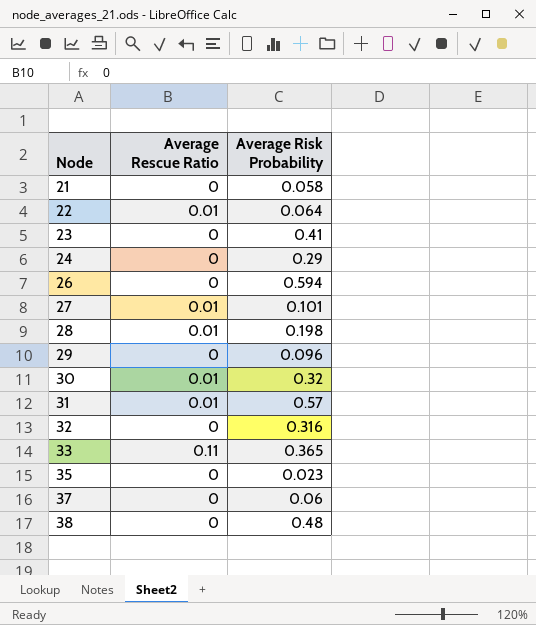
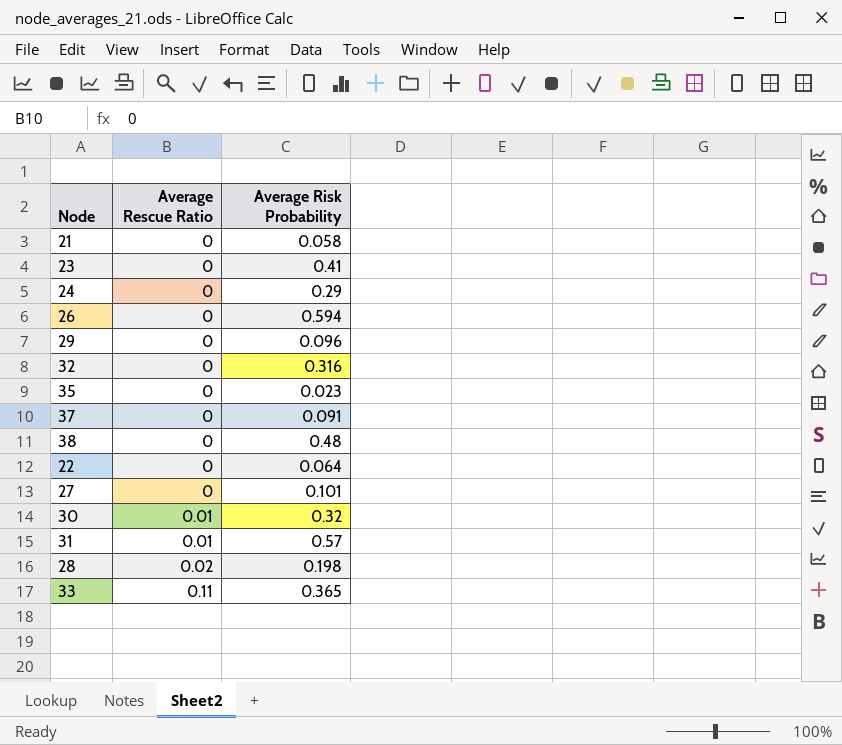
row order: Node ascending -> Average Rescue Ratio ascending
37 | Average Risk Probability: 0.06 -> 0.091
22 | Average Rescue Ratio: 0.01 -> 0
27 | Average Rescue Ratio: 0.01 -> 0
28 | Average Rescue Ratio: 0.01 -> 0.02

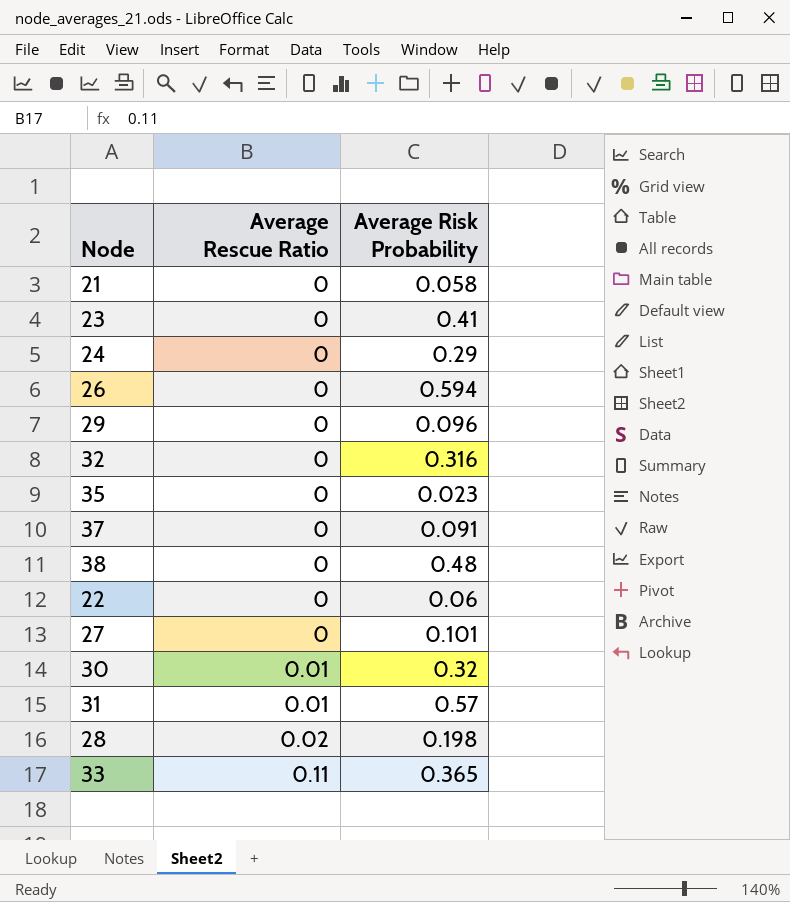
22 | Average Risk Probability: 0.064 -> 0.06

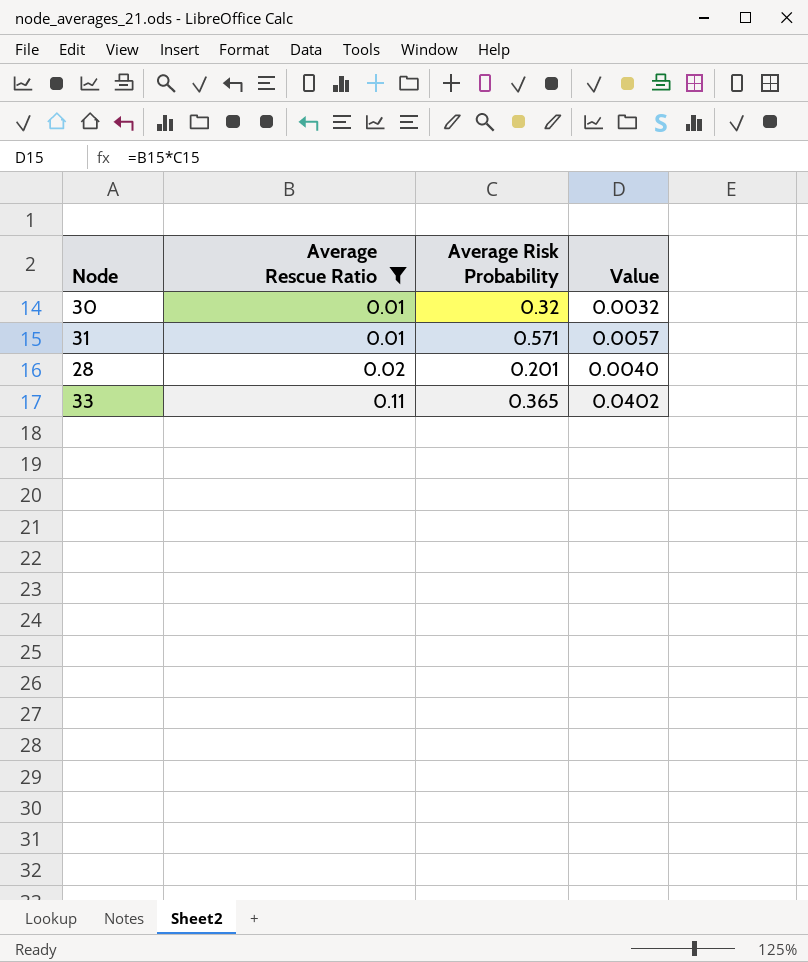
filter: none -> Average Rescue Ratio != 0
column Value | formula: none -> [Average Rescue Ratio] * [Average Risk Probability]
31 | Average Risk Probability: 0.57 -> 0.571
28 | Average Risk Probability: 0.198 -> 0.201

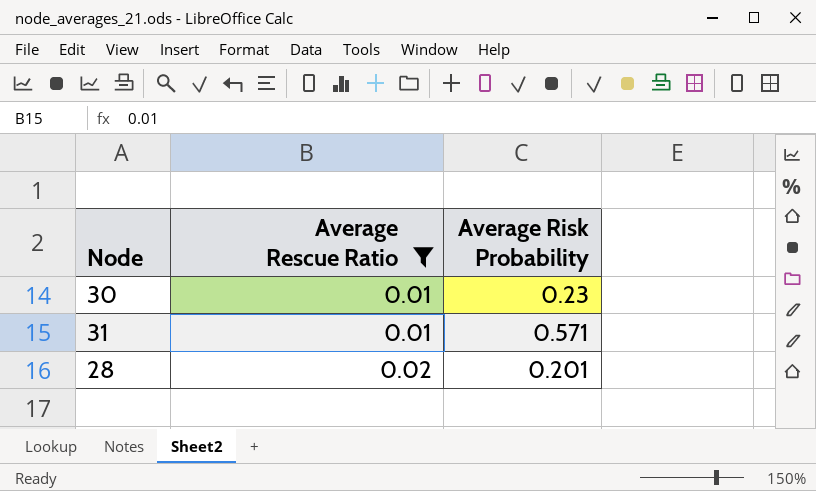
column Value | formula: [Average Rescue Ratio] * [Average Risk Probability] -> none
row 33: 0.11 | 0.365 | 0.0402 -> none
30 | Average Risk Probability: 0.32 -> 0.23

